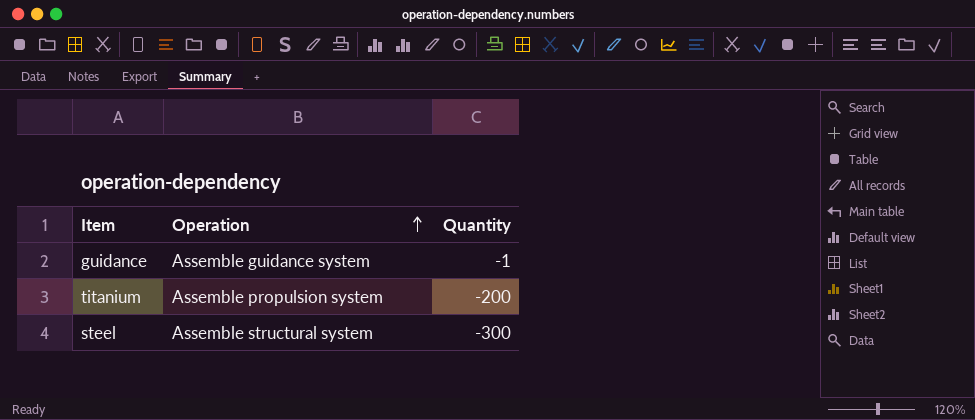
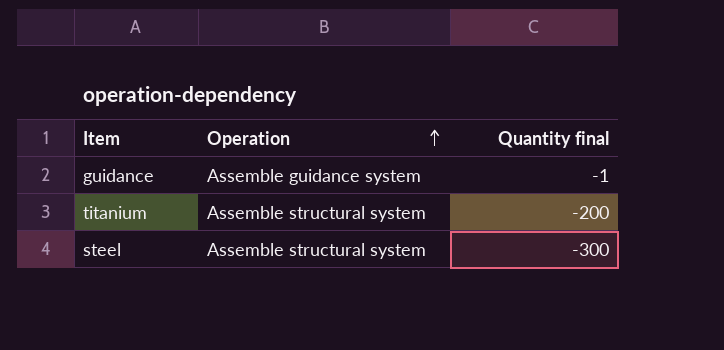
column name: Quantity -> Quantity final
titanium | Operation: Assemble propulsion system -> Assemble structural system

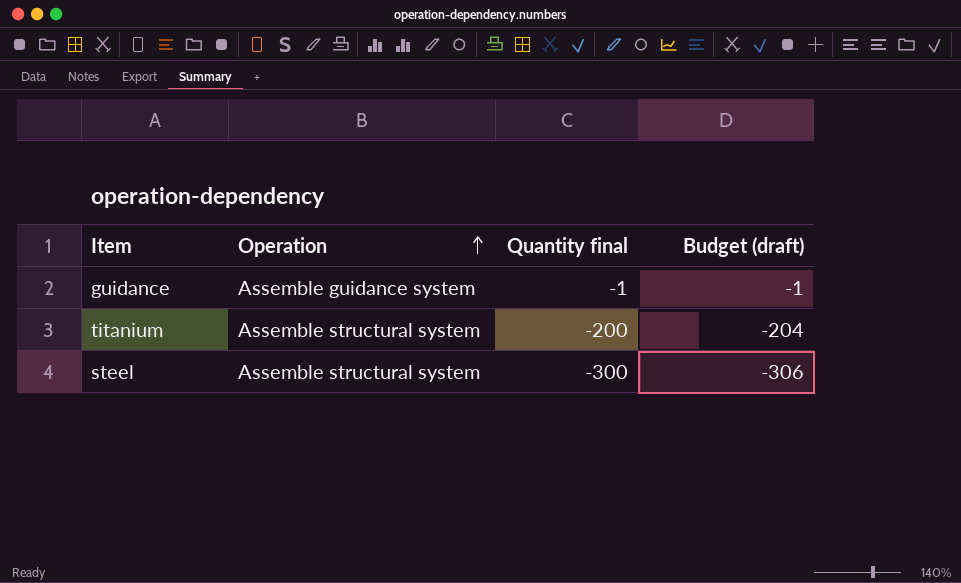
column Budget (draft) | formula: none -> [Quantity final] * 1.02

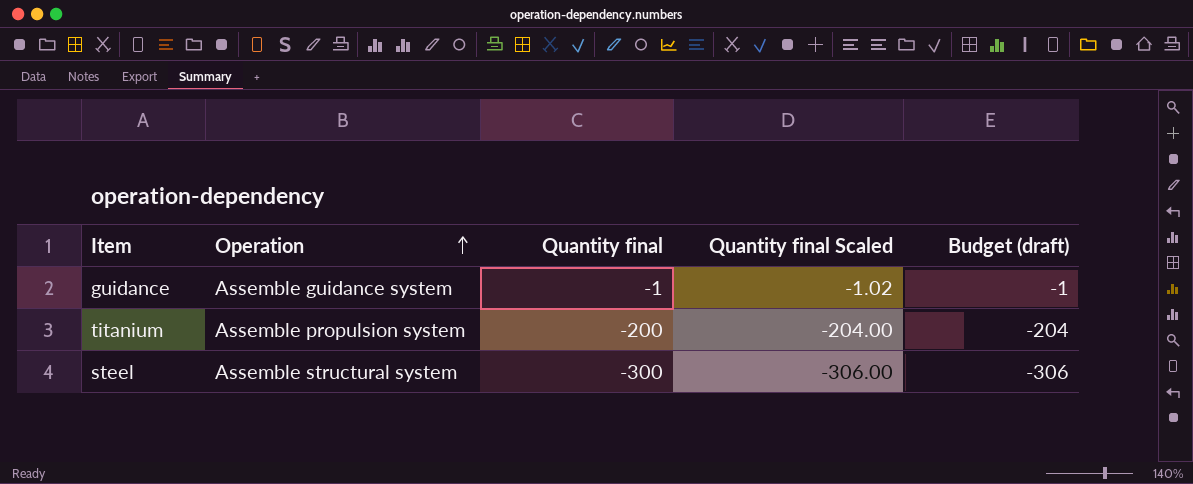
column Quantity final Scaled | formula: none -> [Quantity final] * 1.02
titanium | Operation: Assemble structural system -> Assemble propulsion system

